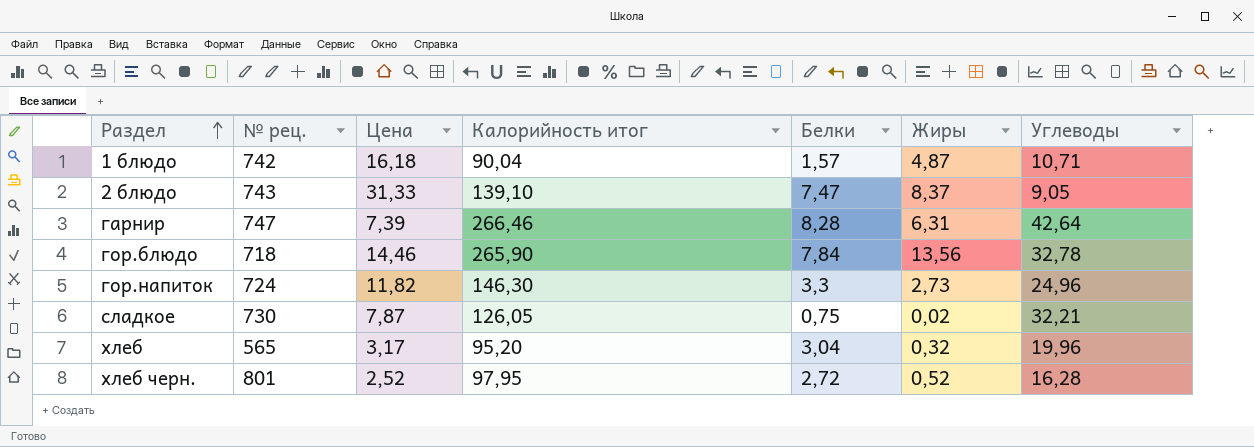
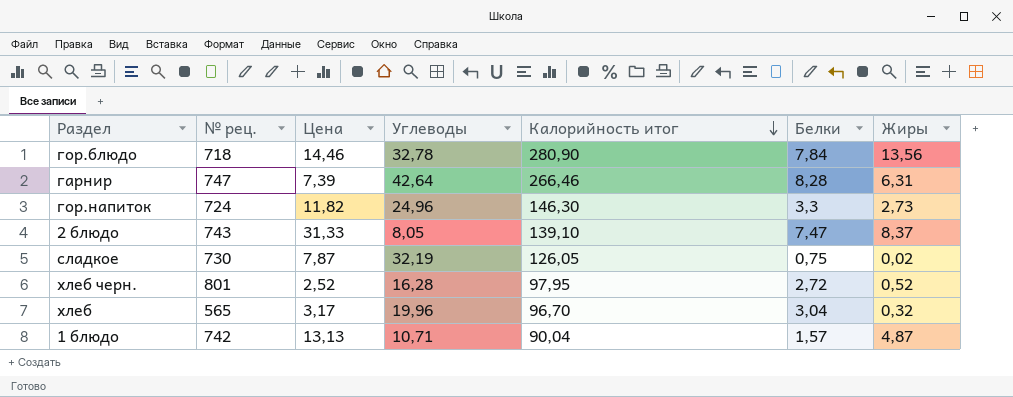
row order: Раздел ascending -> Калорийность итог descending
column Углеводы | position: 7 -> 4
гор.блюдо | Калорийность итог: 265,90 -> 280,90
2 блюдо | Углеводы: 9,05 -> 8,05
сладкое | Углеводы: 32,21 -> 32,19
хлеб | Калорийность итог: 95,20 -> 96,70
1 блюдо | Цена: 16,18 -> 13,13

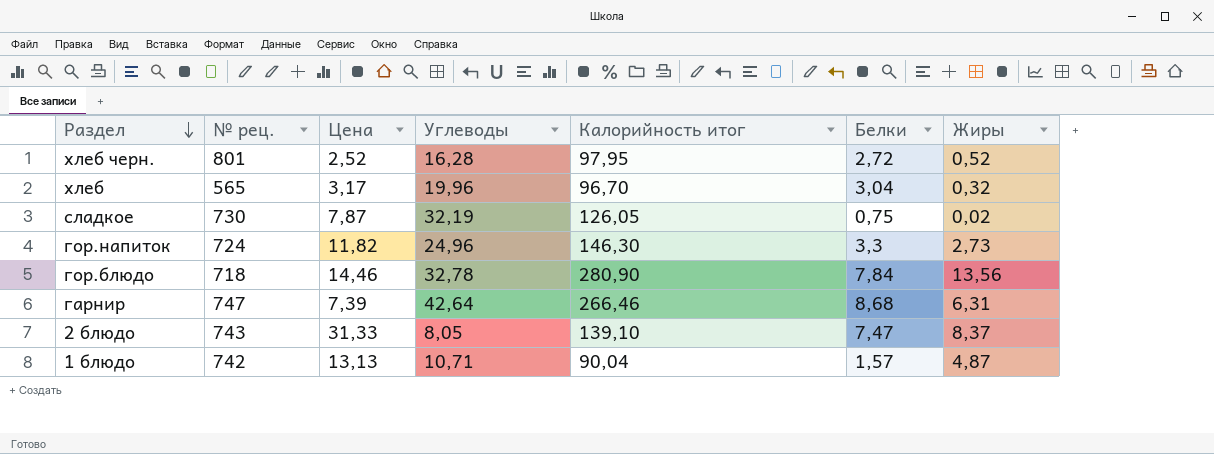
row order: Калорийность итог descending -> Раздел descending
гарнир | Белки: 8,28 -> 8,68

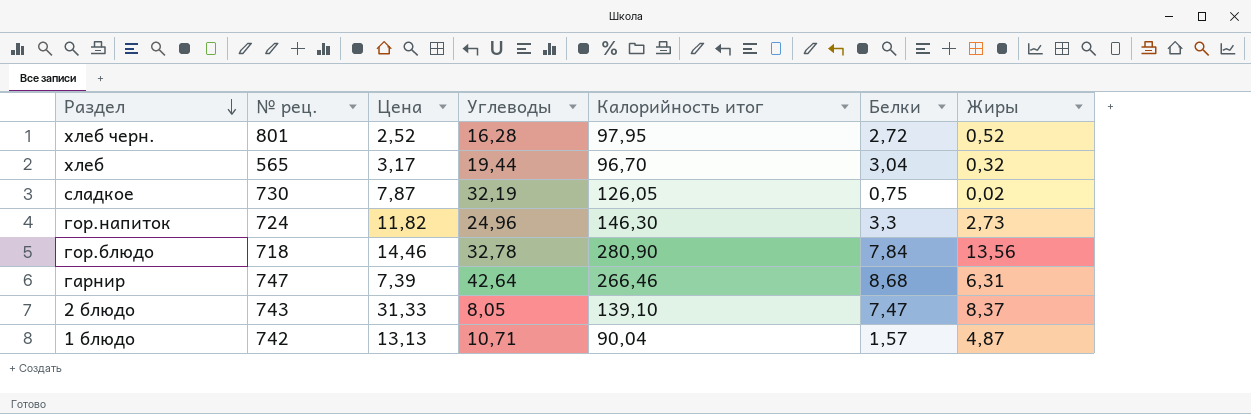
хлеб | Углеводы: 19,96 -> 19,44

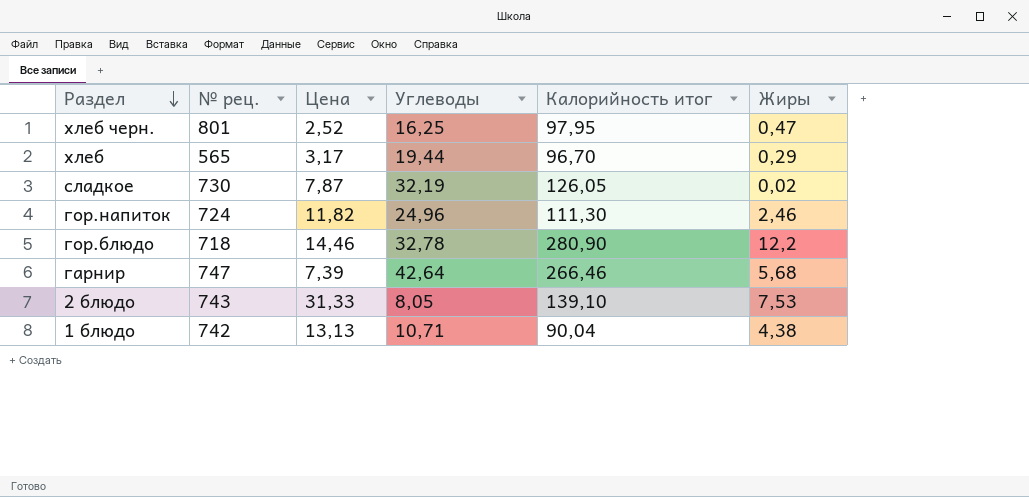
column Белки | position: 6 -> none
хлеб черн. | Углеводы: 16,28 -> 16,25
хлеб черн. | Жиры: 0,52 -> 0,47
хлеб | Жиры: 0,32 -> 0,29
гор.напиток | Калорийность итог: 146,30 -> 111,30
гор.напиток | Жиры: 2,73 -> 2,46
гор.блюдо | Жиры: 13,56 -> 12,2
гарнир | Жиры: 6,31 -> 5,68
2 блюдо | Жиры: 8,37 -> 7,53
1 блюдо | Жиры: 4,87 -> 4,38

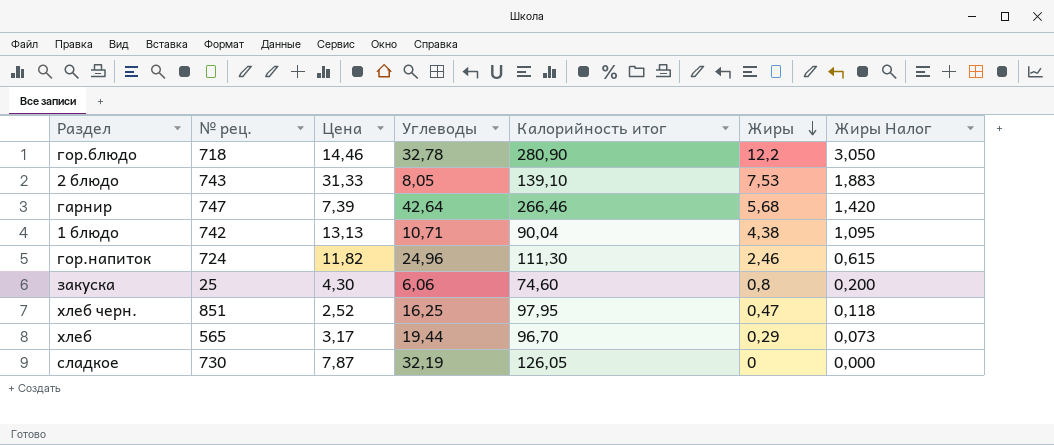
row order: Раздел descending -> Жиры descending
column Жиры Налог | formula: none -> [Жиры] * 0,25
row закуска: none -> 25 | 4,30 | 6,06 | 74,60 | 0,8 | 0,200
хлеб черн. | № рец.: 801 -> 851
сладкое | Жиры: 0,02 -> 0

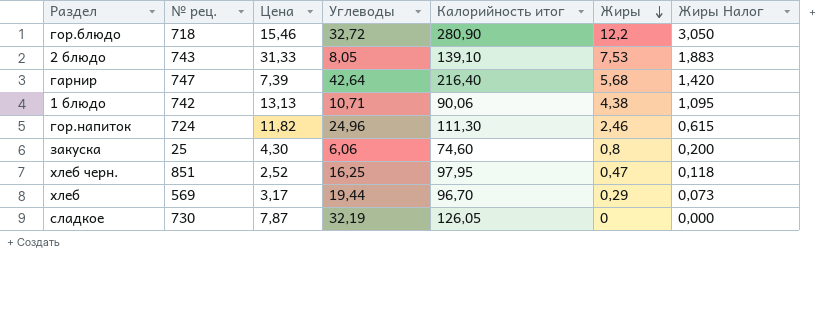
гор.блюдо | Цена: 14,46 -> 15,46
гор.блюдо | Углеводы: 32,78 -> 32,72
гарнир | Калорийность итог: 266,46 -> 216,40
1 блюдо | Калорийность итог: 90,04 -> 90,06
хлеб | № рец.: 565 -> 569

